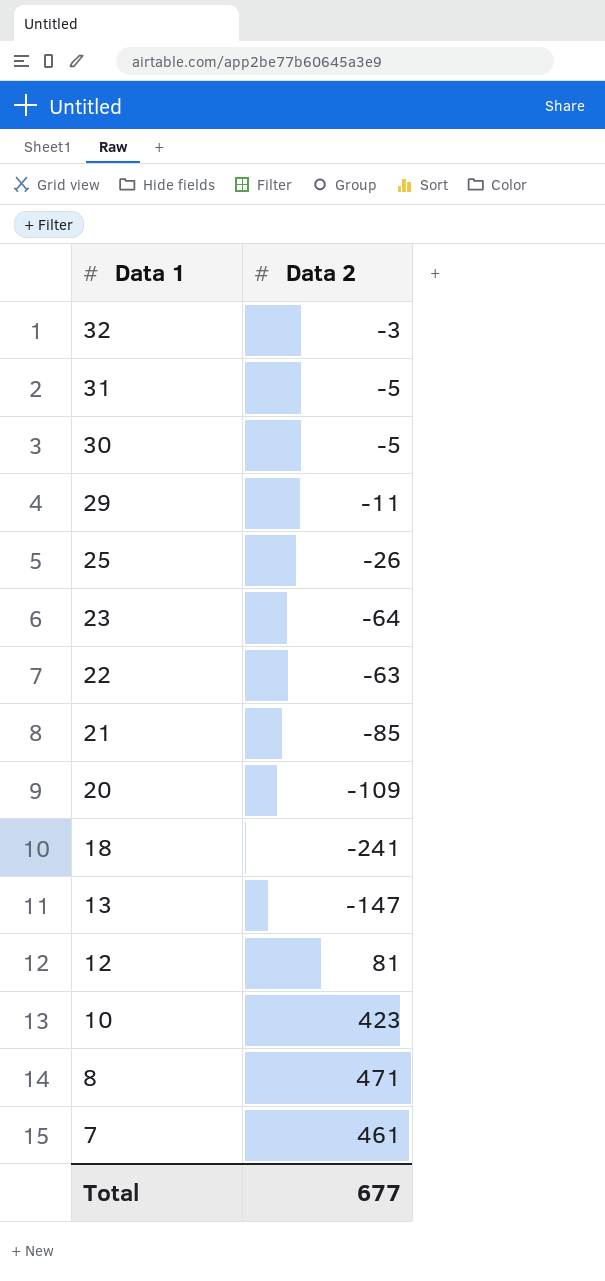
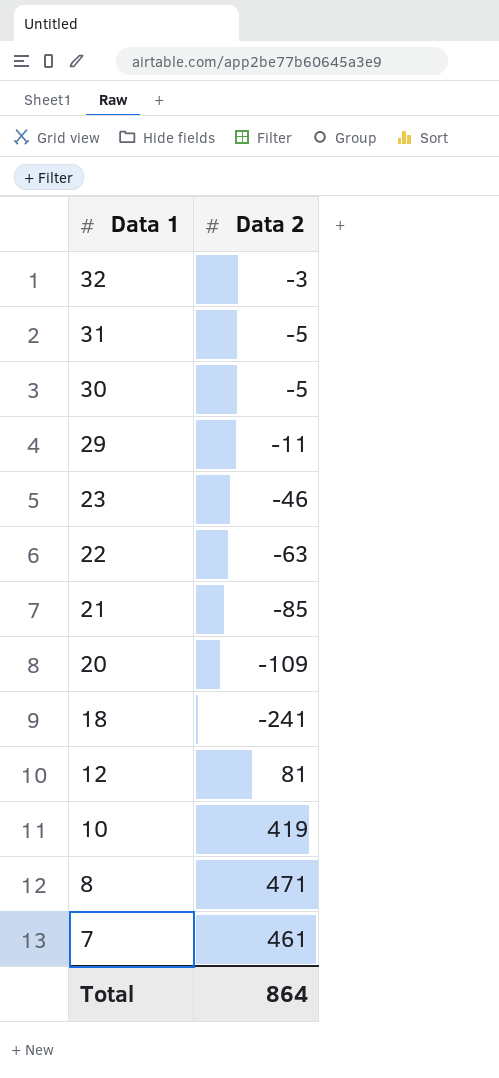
row 25: -26 -> none
row 13: -147 -> none
23 | Data 2: -64 -> -46
10 | Data 2: 423 -> 419
Total | Data 2: 677 -> 864

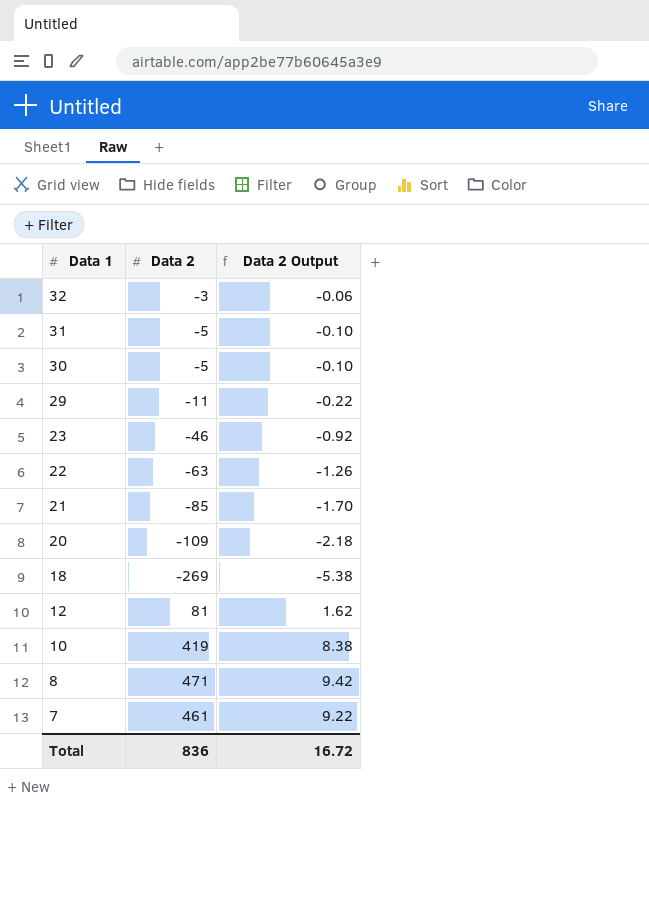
column Data 2 Output | formula: none -> [Data 2] * 0.02
18 | Data 2: -241 -> -269
Total | Data 2: 864 -> 836

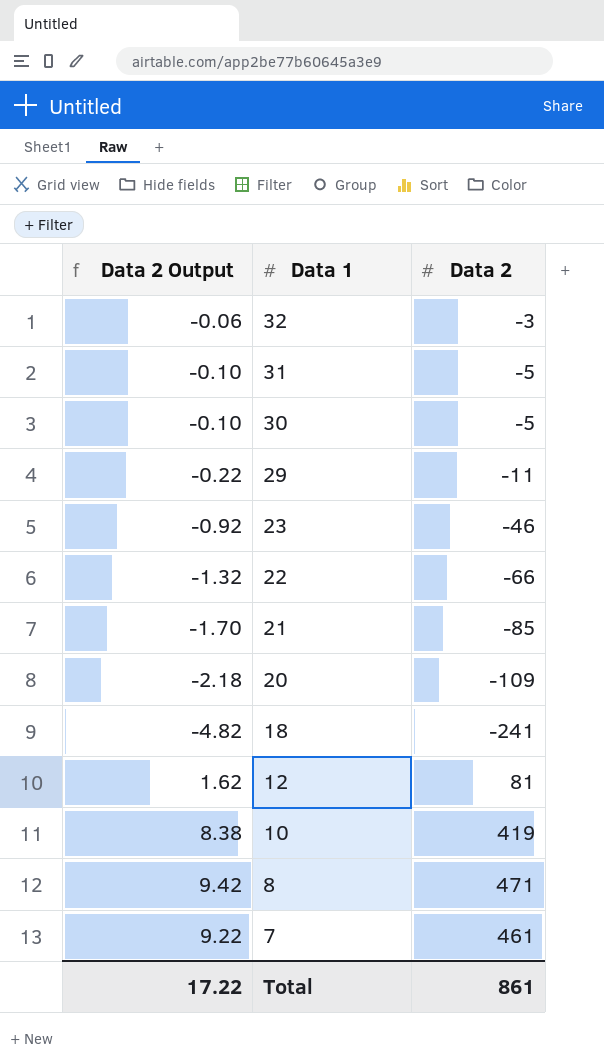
column Data 2 Output | position: 3 -> 1
22 | Data 2 Output: -1.26 -> -1.32
22 | Data 2: -63 -> -66
18 | Data 2 Output: -5.38 -> -4.82
18 | Data 2: -269 -> -241
Total | Data 2 Output: 16.72 -> 17.22
Total | Data 2: 836 -> 861

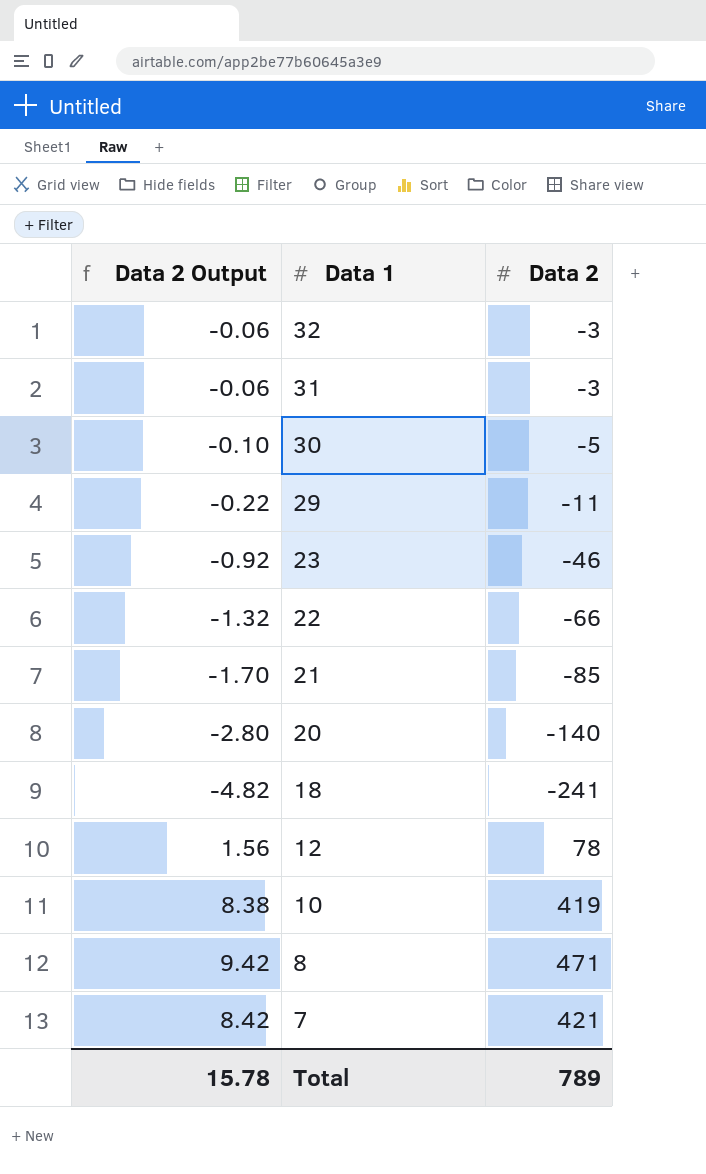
31 | Data 2 Output: -0.10 -> -0.06
31 | Data 2: -5 -> -3
20 | Data 2 Output: -2.18 -> -2.80
20 | Data 2: -109 -> -140
12 | Data 2 Output: 1.62 -> 1.56
12 | Data 2: 81 -> 78
7 | Data 2 Output: 9.22 -> 8.42
7 | Data 2: 461 -> 421
Total | Data 2 Output: 17.22 -> 15.78
Total | Data 2: 861 -> 789

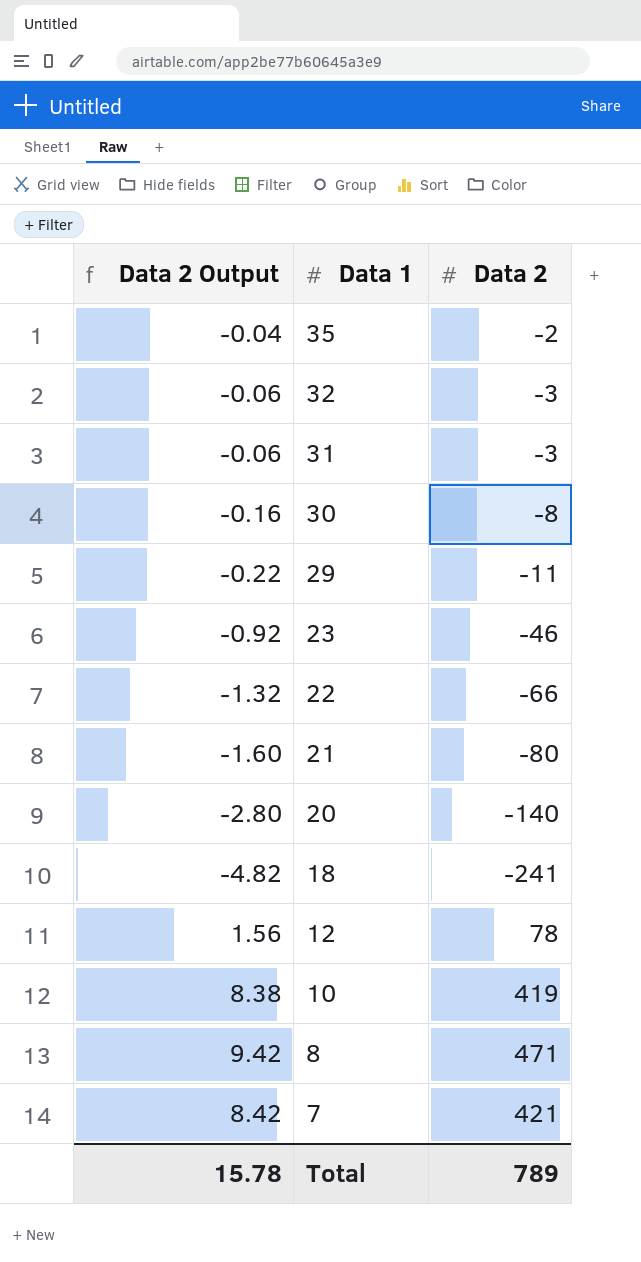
row 35: none -> -0.04 | -2
30 | Data 2 Output: -0.10 -> -0.16
30 | Data 2: -5 -> -8
21 | Data 2 Output: -1.70 -> -1.60
21 | Data 2: -85 -> -80

